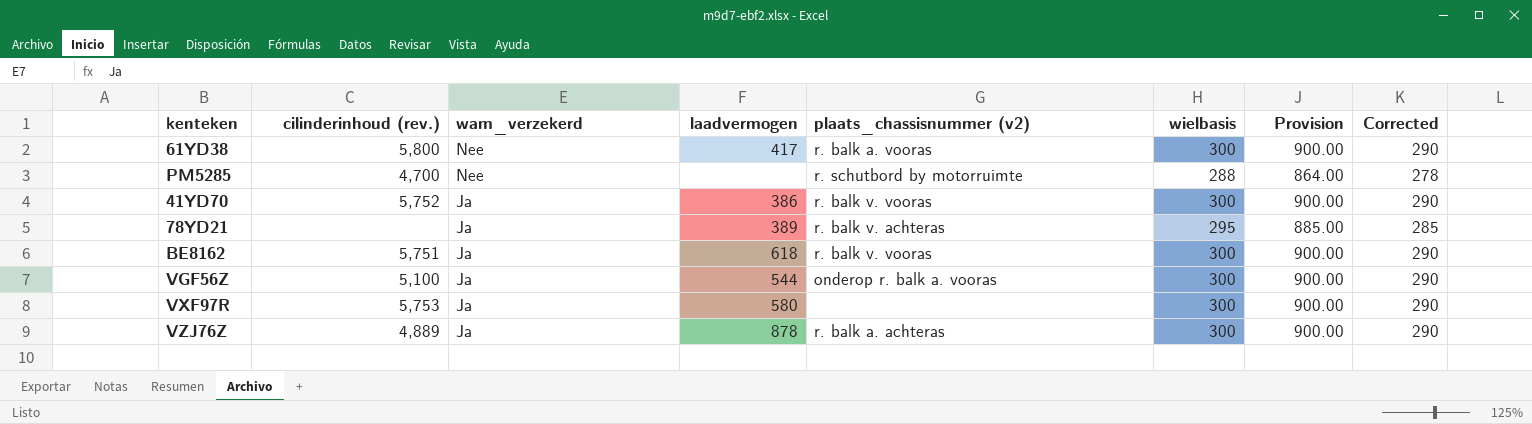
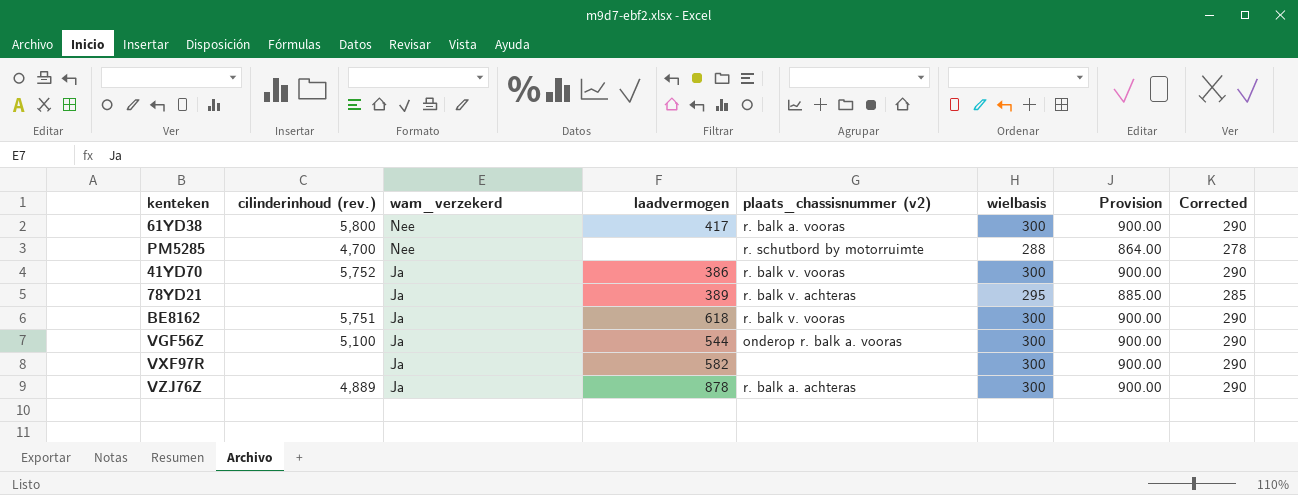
VXF97R | cilinderinhoud (rev.): 5,753 -> none
VXF97R | laadvermogen: 580 -> 582

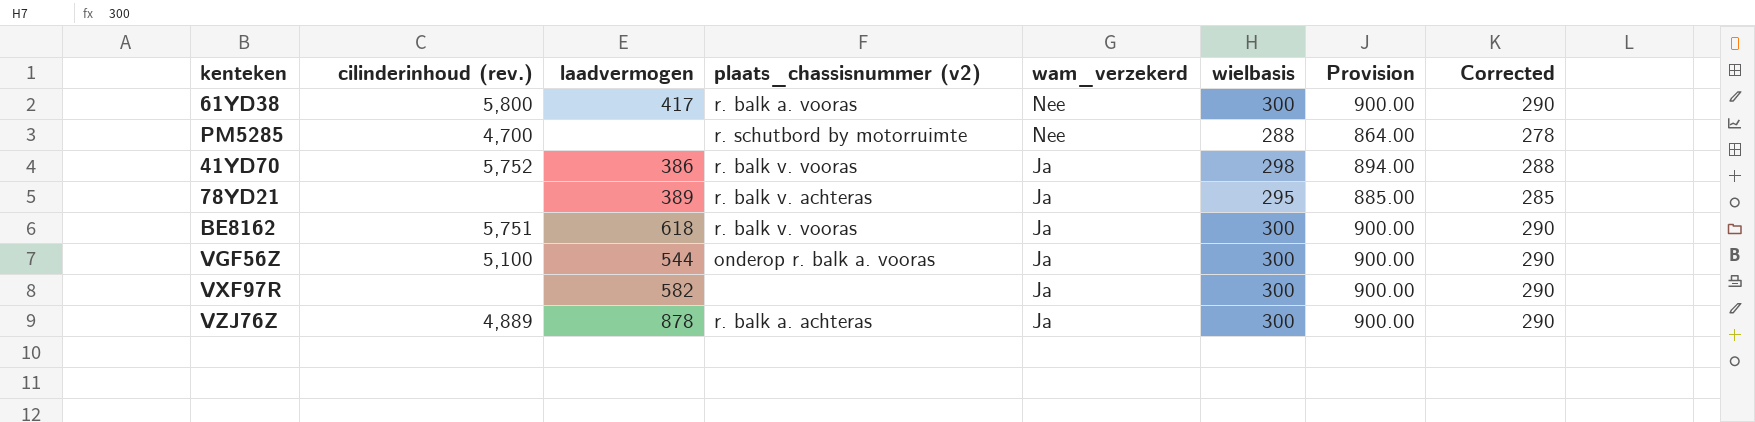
column wam_verzekerd | position: 3 -> 5
41YD70 | wielbasis: 300 -> 298
41YD70 | Provision: 900.00 -> 894.00
41YD70 | Corrected: 290 -> 288

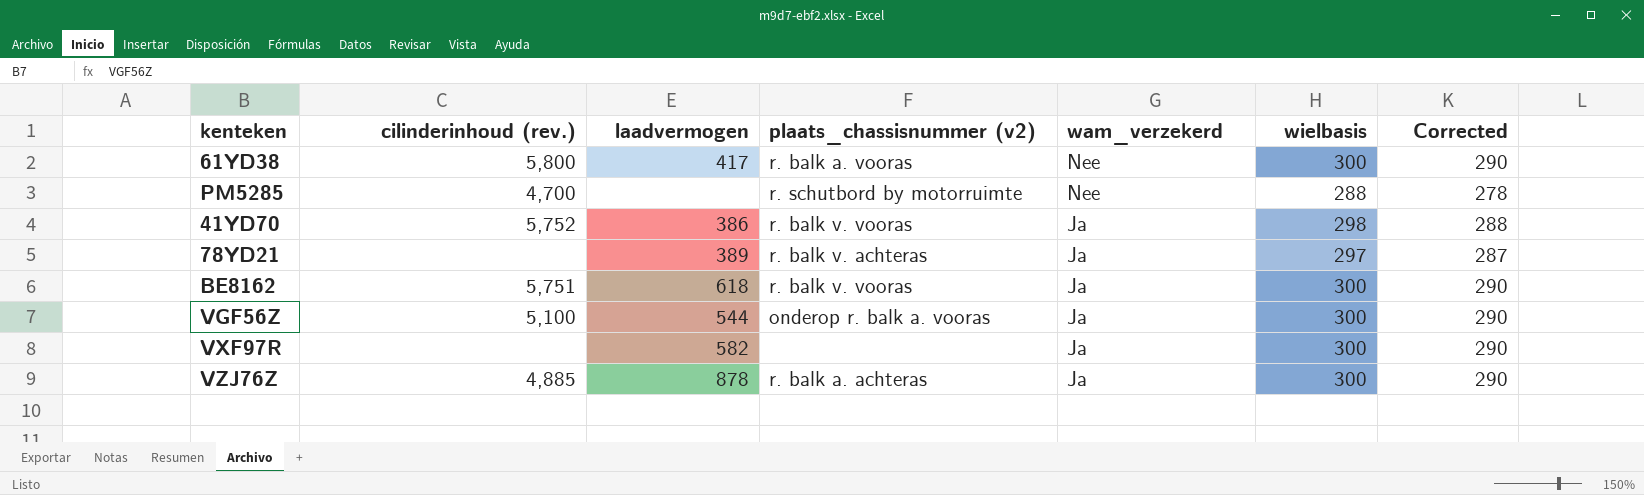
column Provision | formula: [wielbasis] * 3 -> none
78YD21 | wielbasis: 295 -> 297
78YD21 | Corrected: 285 -> 287
VZJ76Z | cilinderinhoud (rev.): 4,889 -> 4,885

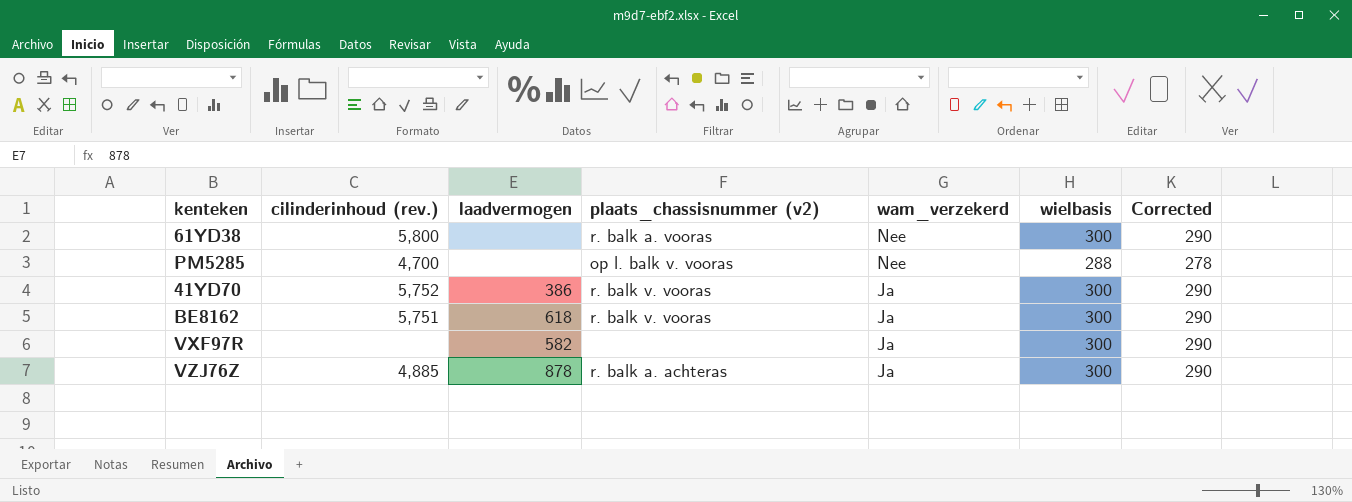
row 78YD21: none | 389 | r. balk v. achteras | Ja | 297 | 287 -> none
row VGF56Z: 5,100 | 544 | onderop r. balk a. vooras | Ja | 300 | 290 -> none
61YD38 | laadvermogen: 417 -> none
PM5285 | plaats_chassisnummer (v2): r. schutbord by motorruimte -> op l. balk v. vooras
41YD70 | wielbasis: 298 -> 300
41YD70 | Corrected: 288 -> 290

